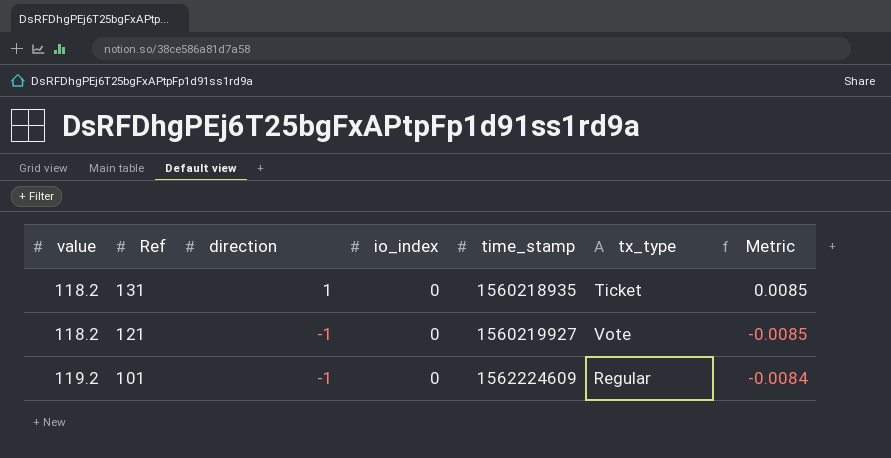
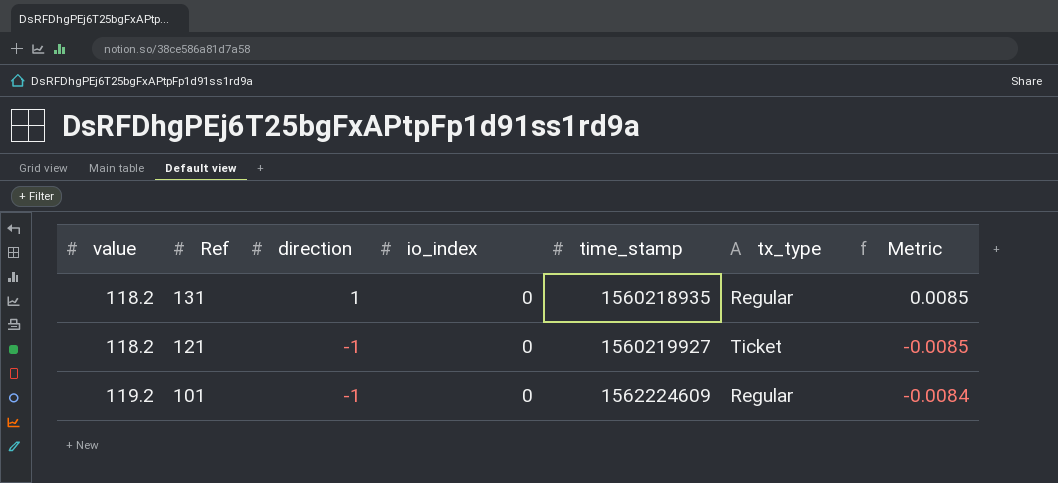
131 | tx_type: Ticket -> Regular
121 | tx_type: Vote -> Ticket

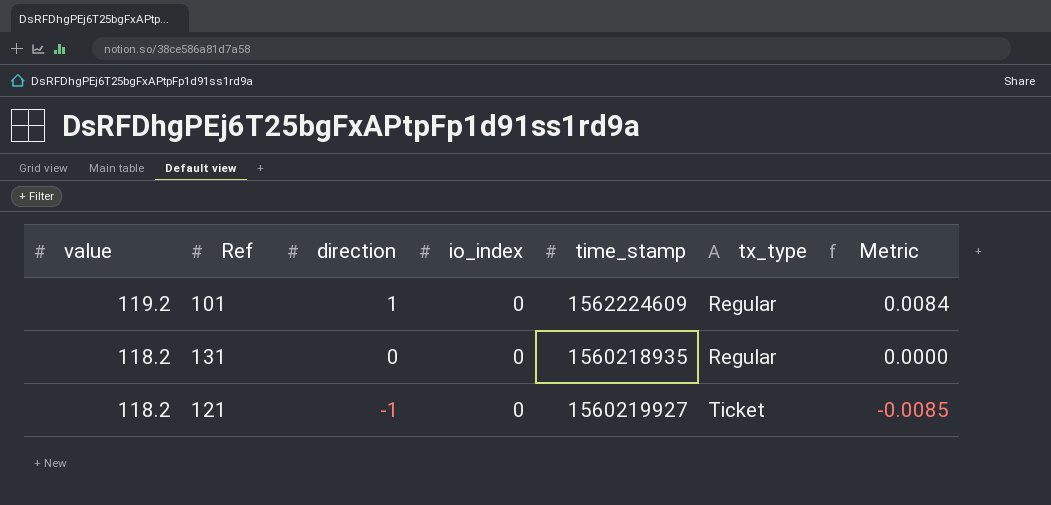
row order: value ascending -> value descending
101 | direction: -1 -> 1
101 | Metric: -0.0084 -> 0.0084
131 | direction: 1 -> 0
131 | Metric: 0.0085 -> 0.0000

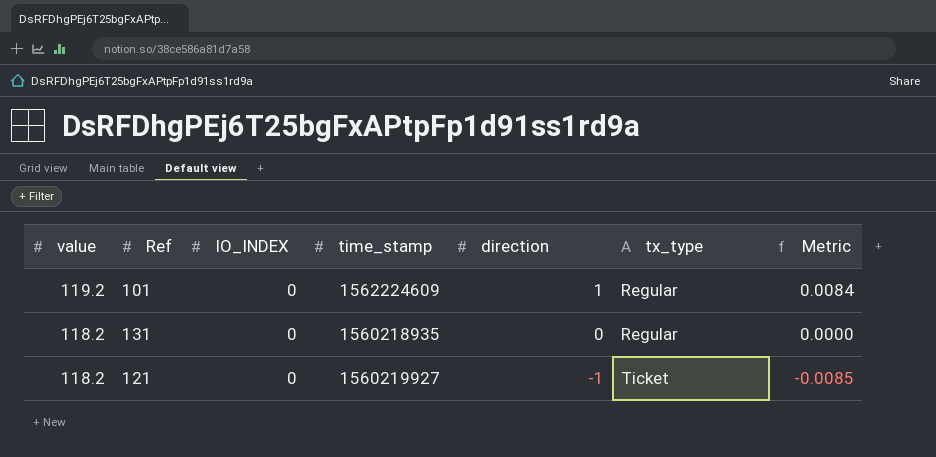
column name: io_index -> IO_INDEX
column direction | position: 3 -> 5

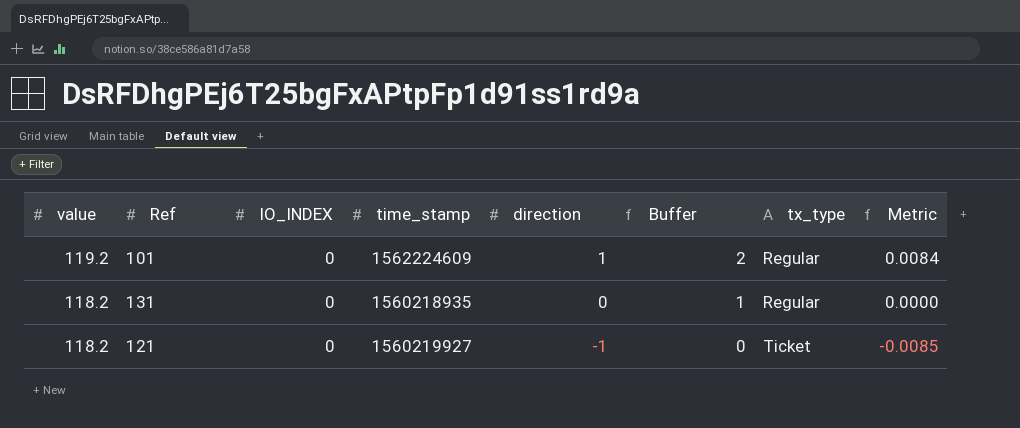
column Buffer | formula: none -> [direction] + 1

